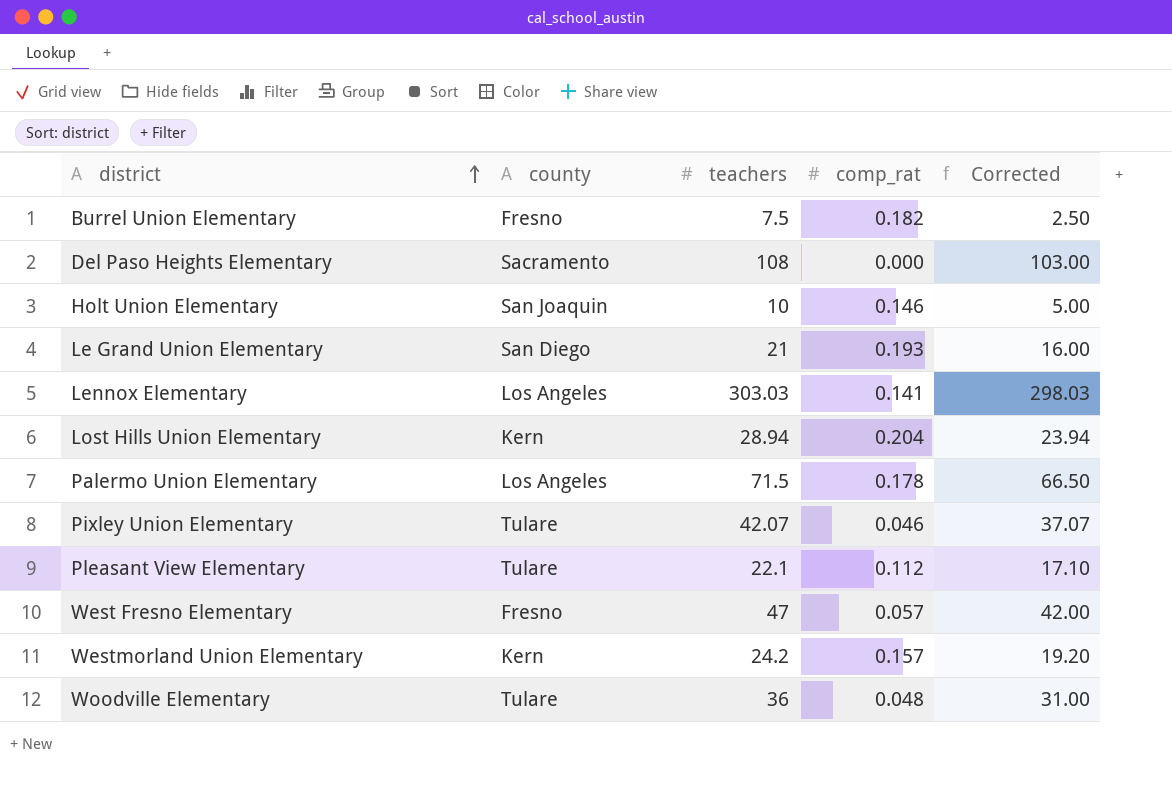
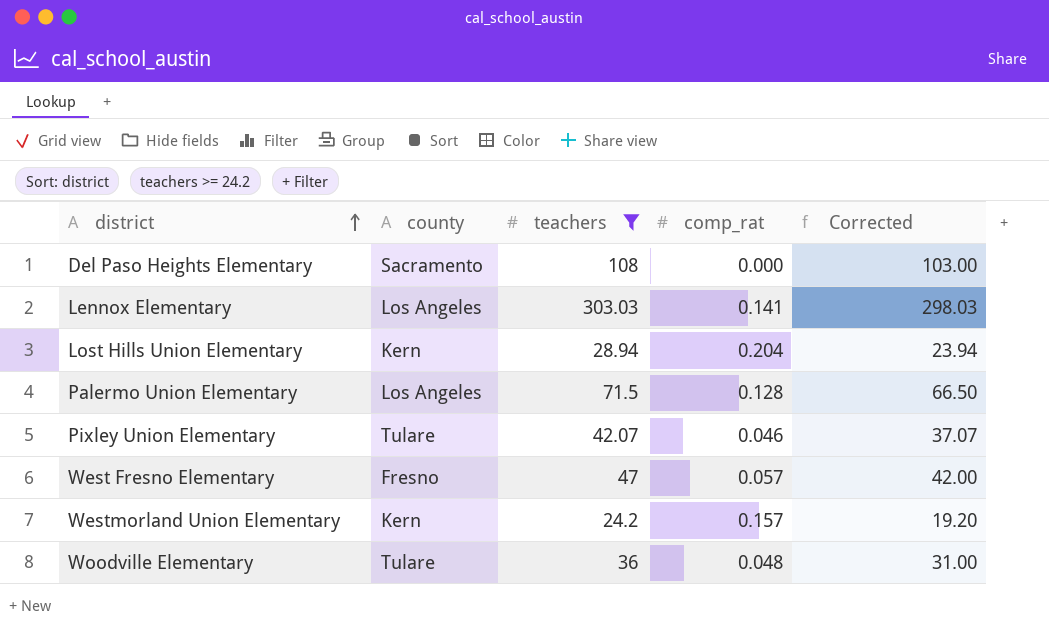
filter: none -> teachers >= 24.2
Palermo Union Elementary | comp_rat: 0.178 -> 0.128

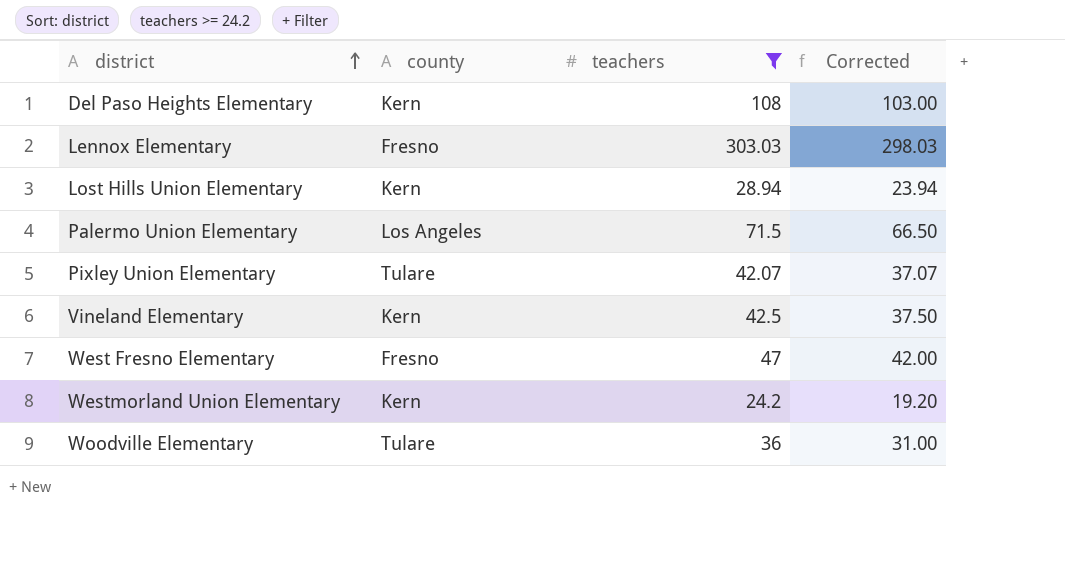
column comp_rat | position: 4 -> none
Del Paso Heights Elementary | county: Sacramento -> Kern
Lennox Elementary | county: Los Angeles -> Fresno
row Vineland Elementary: none -> Kern | 42.5 | 37.50

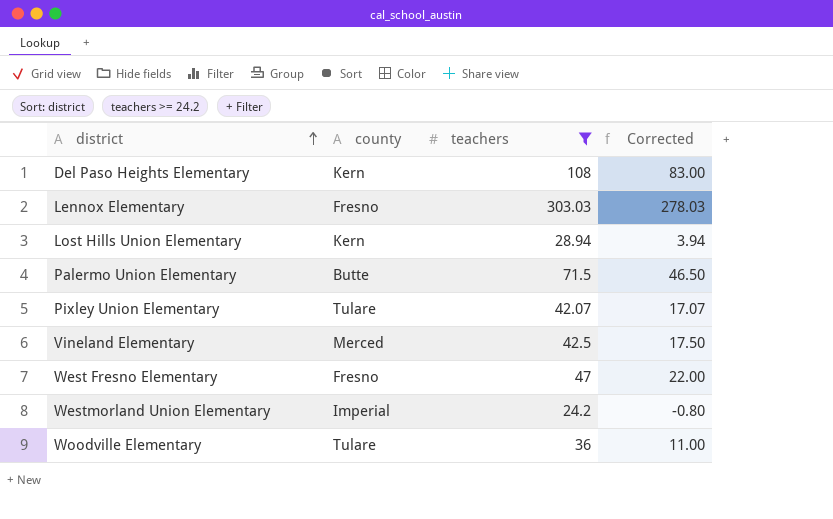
column Corrected | formula: [teachers] - 5 -> [teachers] - 25
Palermo Union Elementary | county: Los Angeles -> Butte
Vineland Elementary | county: Kern -> Merced
Westmorland Union Elementary | county: Kern -> Imperial

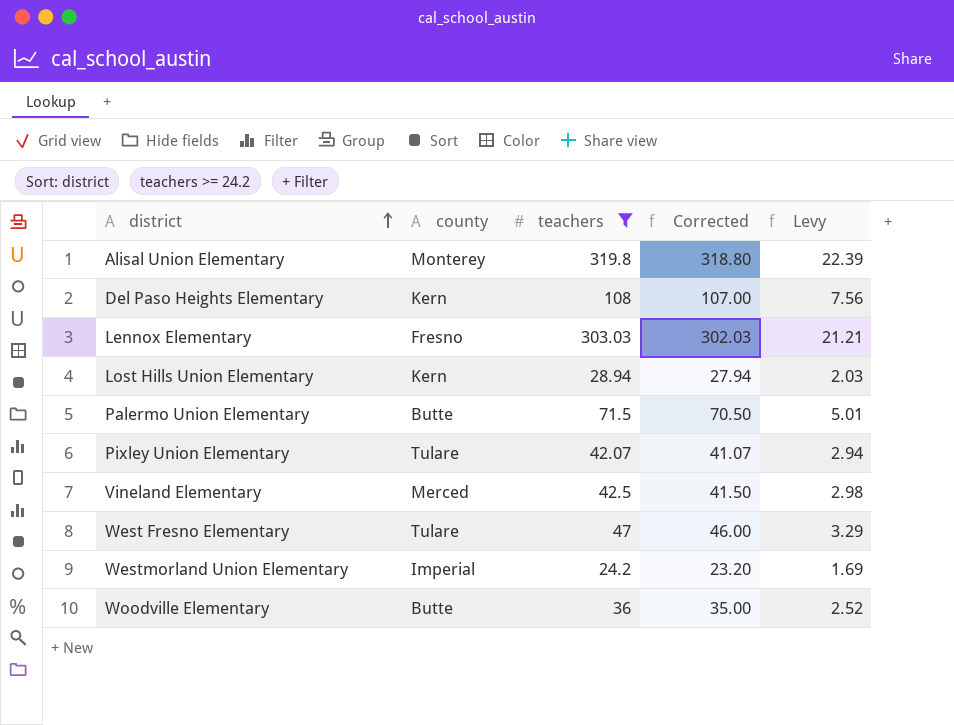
column Corrected | formula: [teachers] - 25 -> [teachers] - 1
column Levy | formula: none -> [teachers] * 0.07
row Alisal Union Elementary: none -> Monterey | 319.8 | 318.80 | 22.39
West Fresno Elementary | county: Fresno -> Tulare
Woodville Elementary | county: Tulare -> Butte

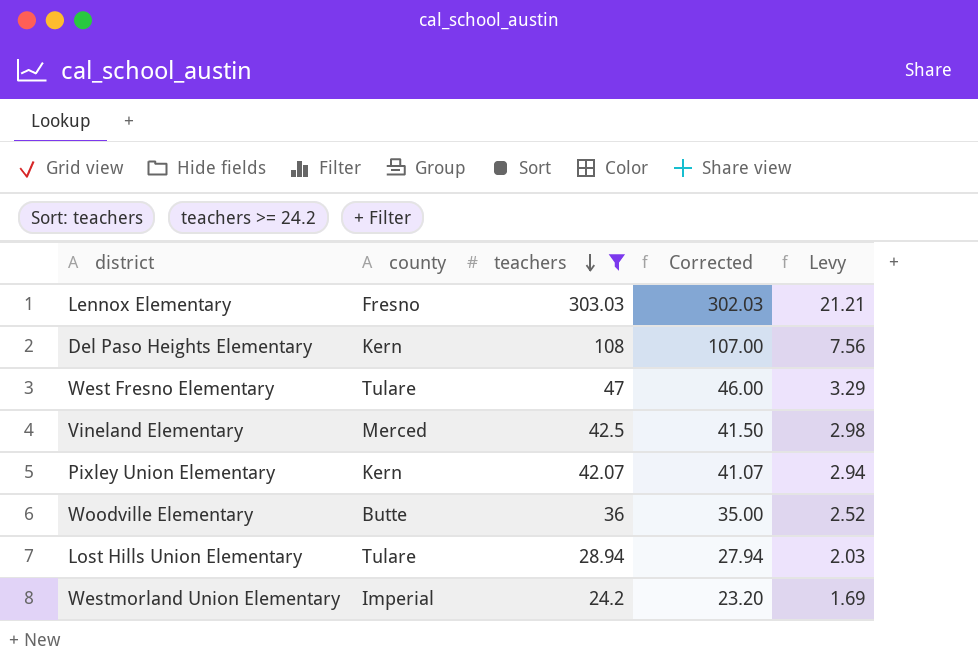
row order: district ascending -> teachers descending
row Alisal Union Elementary: Monterey | 319.8 | 318.80 | 22.39 -> none
row Palermo Union Elementary: Butte | 71.5 | 70.50 | 5.01 -> none
Pixley Union Elementary | county: Tulare -> Kern
Lost Hills Union Elementary | county: Kern -> Tulare

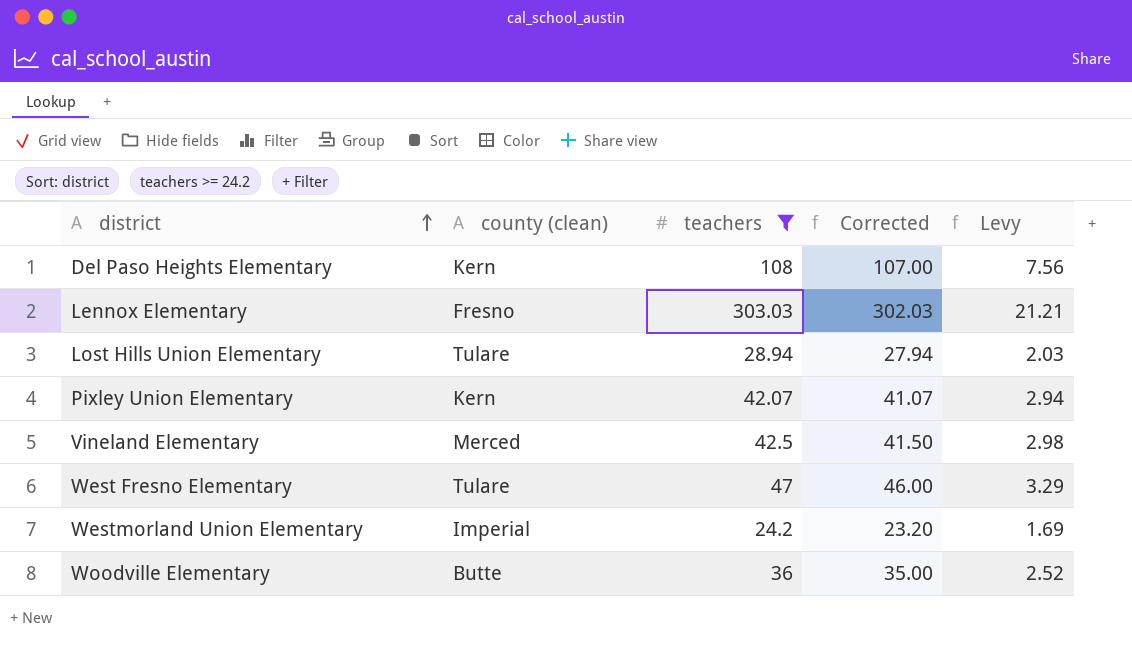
row order: teachers descending -> district ascending
column name: county -> county (clean)

